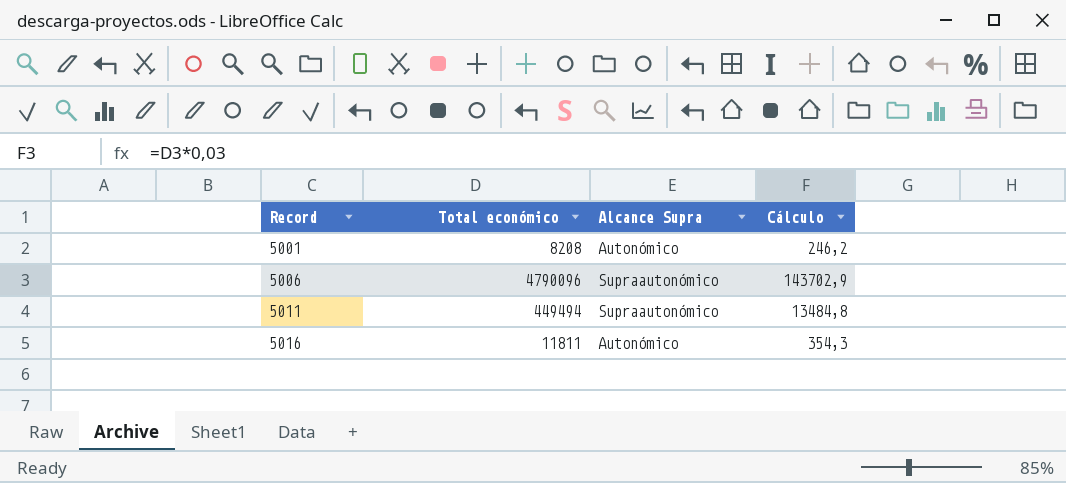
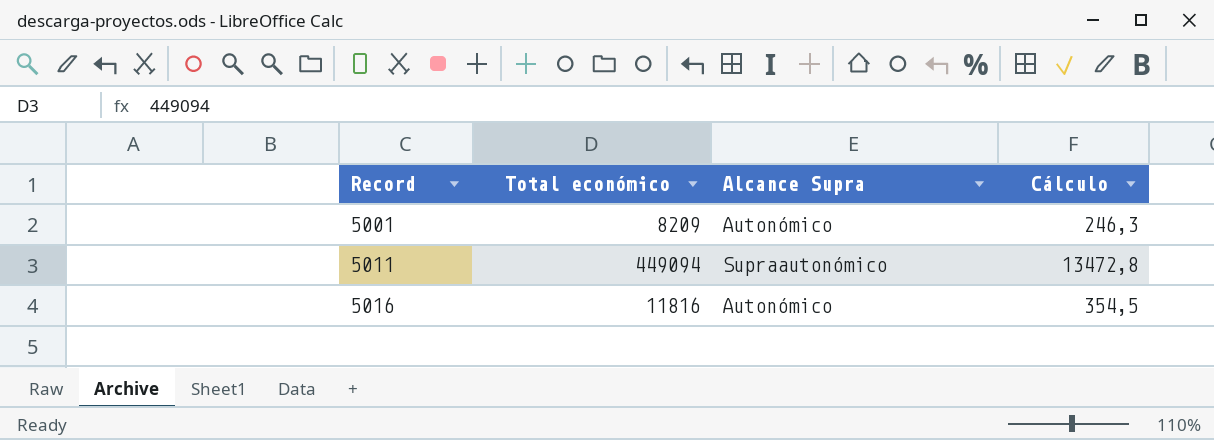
row 5006: 4790096 | Supraautonómico | 143702,9 -> none
5001 | Total económico: 8208 -> 8209
5001 | Cálculo: 246,2 -> 246,3
5011 | Total económico: 449494 -> 449094
5011 | Cálculo: 13484,8 -> 13472,8
5016 | Total económico: 11811 -> 11816
5016 | Cálculo: 354,3 -> 354,5

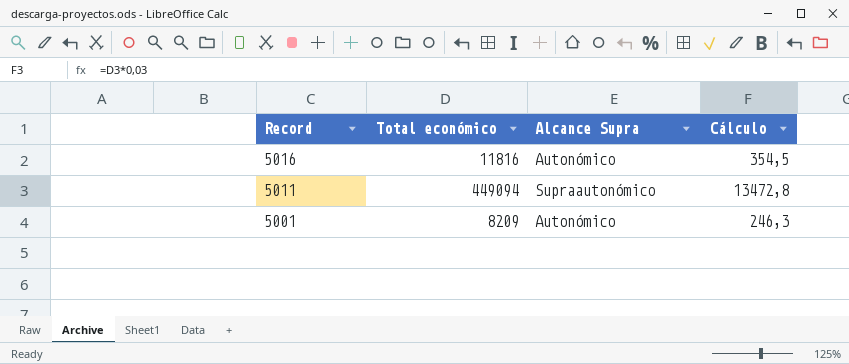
row order: Record ascending -> Record descending

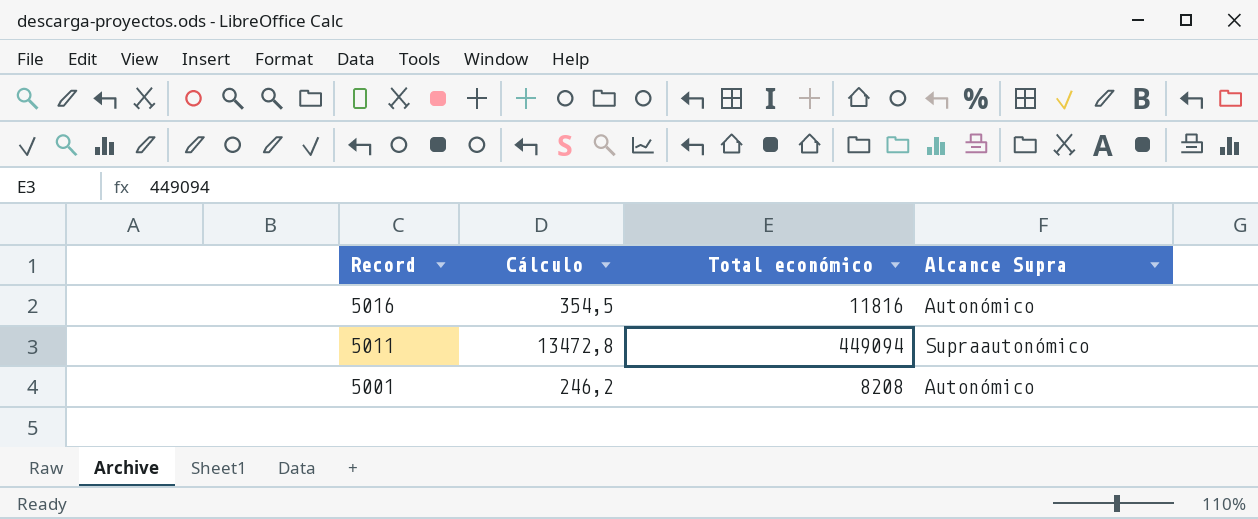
column Cálculo | position: 4 -> 2
5001 | Cálculo: 246,3 -> 246,2
5001 | Total económico: 8209 -> 8208

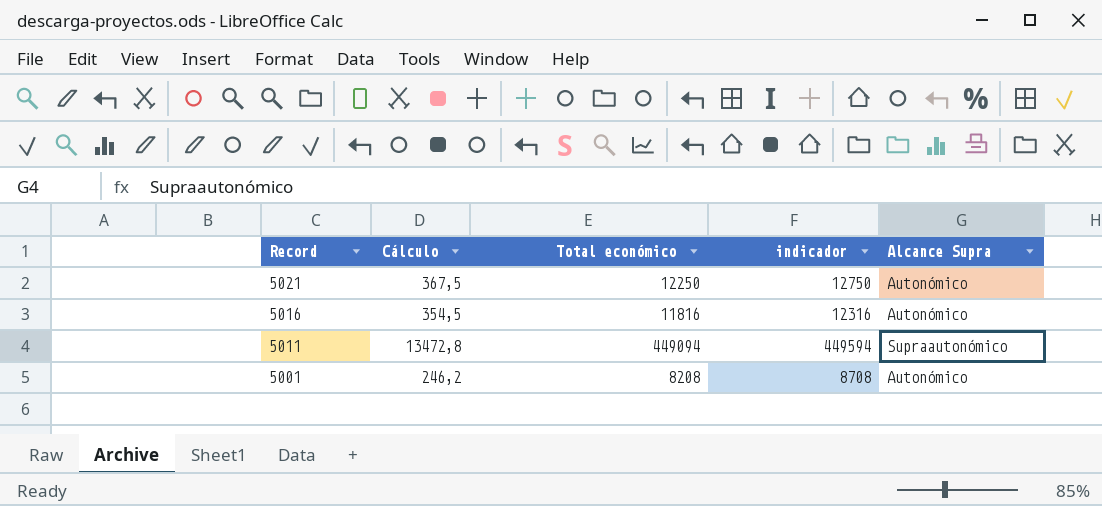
column indicador | formula: none -> [Total económico] + 500
row 5021: none -> 367,5 | 12250 | 12750 | Autonómico

